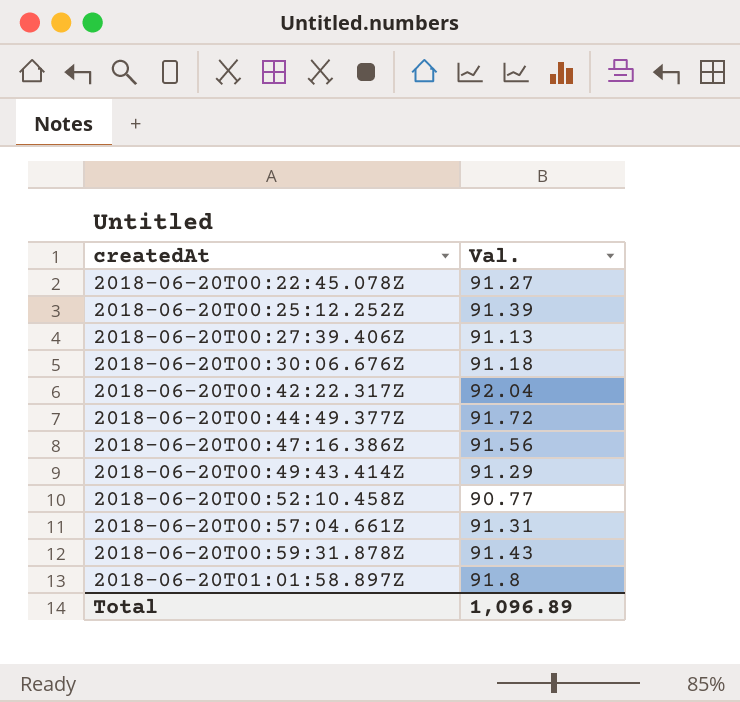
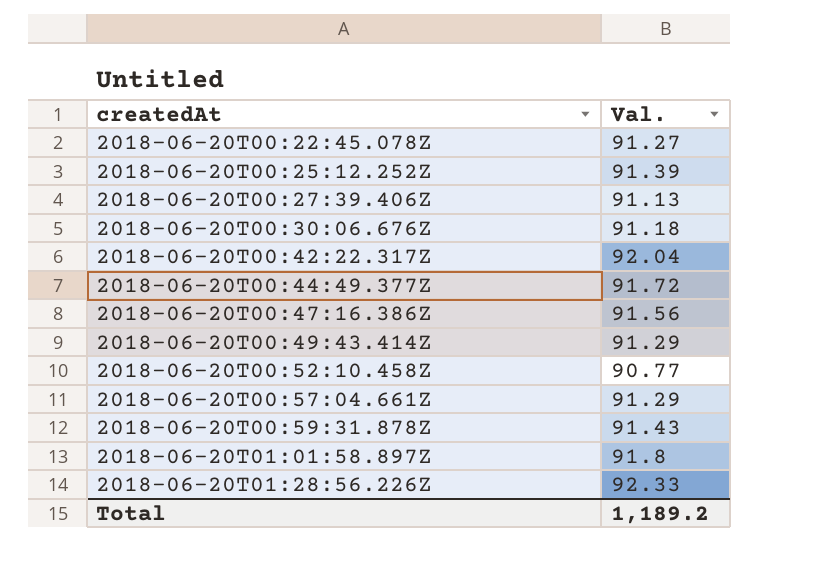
2018-06-20T00:57:04.661Z | Val.: 91.31 -> 91.29
row 2018-06-20T01:28:56.226Z: none -> 92.33
Total | Val.: 1,096.89 -> 1,189.2

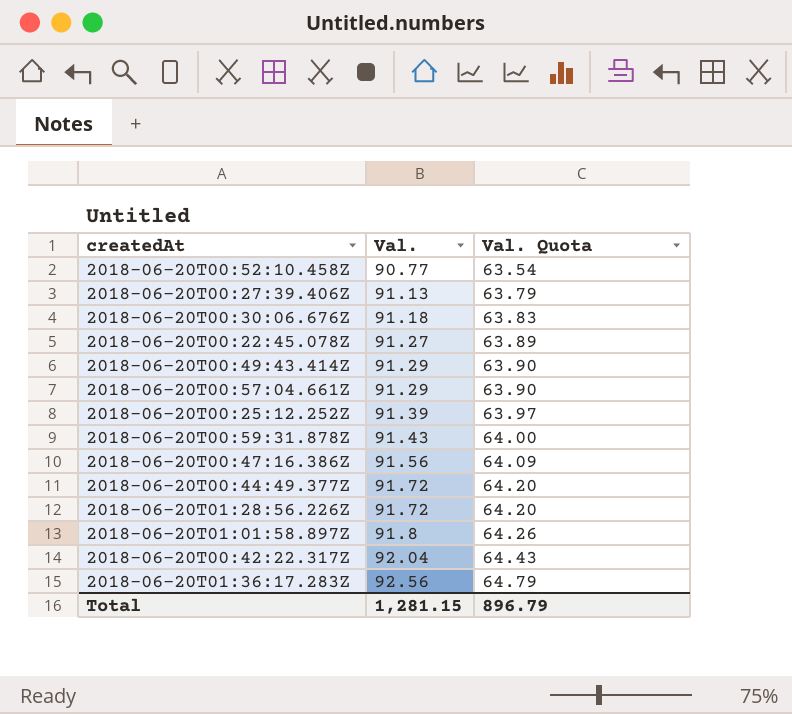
row order: createdAt ascending -> Val. ascending
column Val. Quota | formula: none -> [Val.] * 0.7
2018-06-20T01:28:56.226Z | Val.: 92.33 -> 91.72
row 2018-06-20T01:36:17.283Z: none -> 92.56 | 64.79
Total | Val.: 1,189.2 -> 1,281.15

